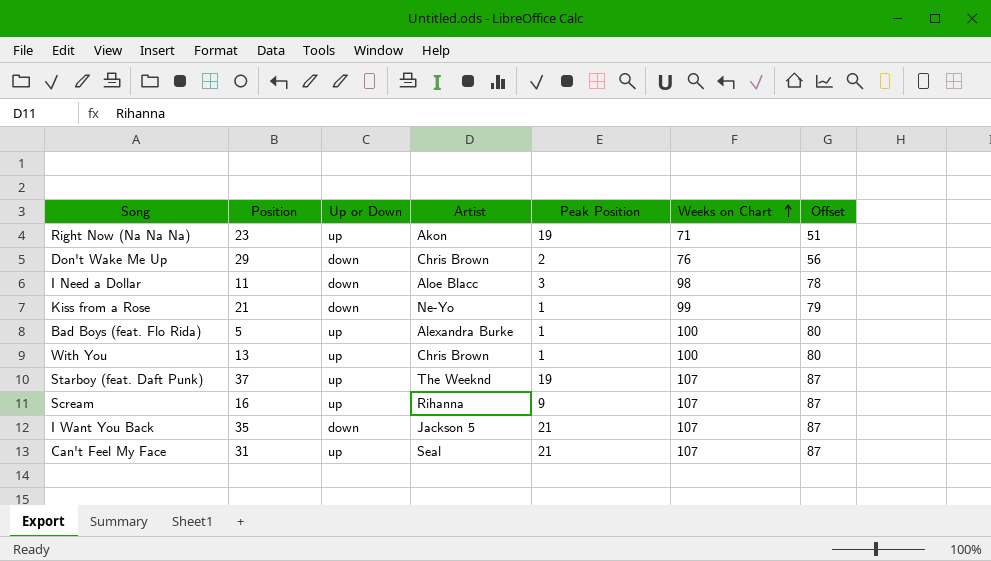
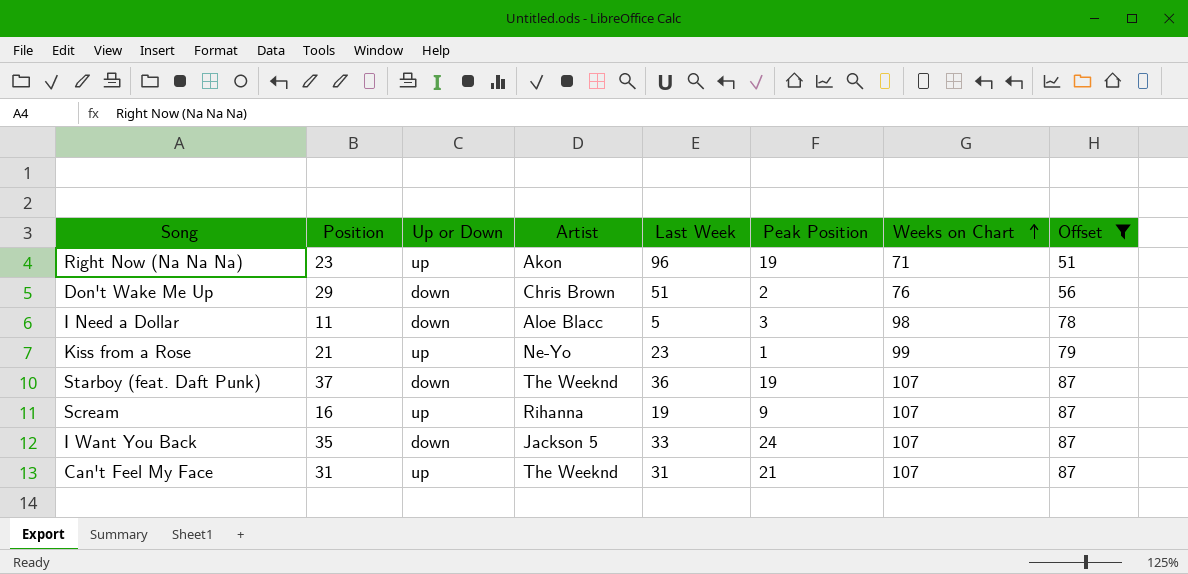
filter: none -> Offset != 80
column Last Week | position: none -> 5
Kiss from a Rose | Up or Down: down -> up
Starboy (feat. Daft Punk) | Up or Down: up -> down
I Want You Back | Peak Position: 21 -> 24
Can't Feel My Face | Artist: Seal -> The Weeknd

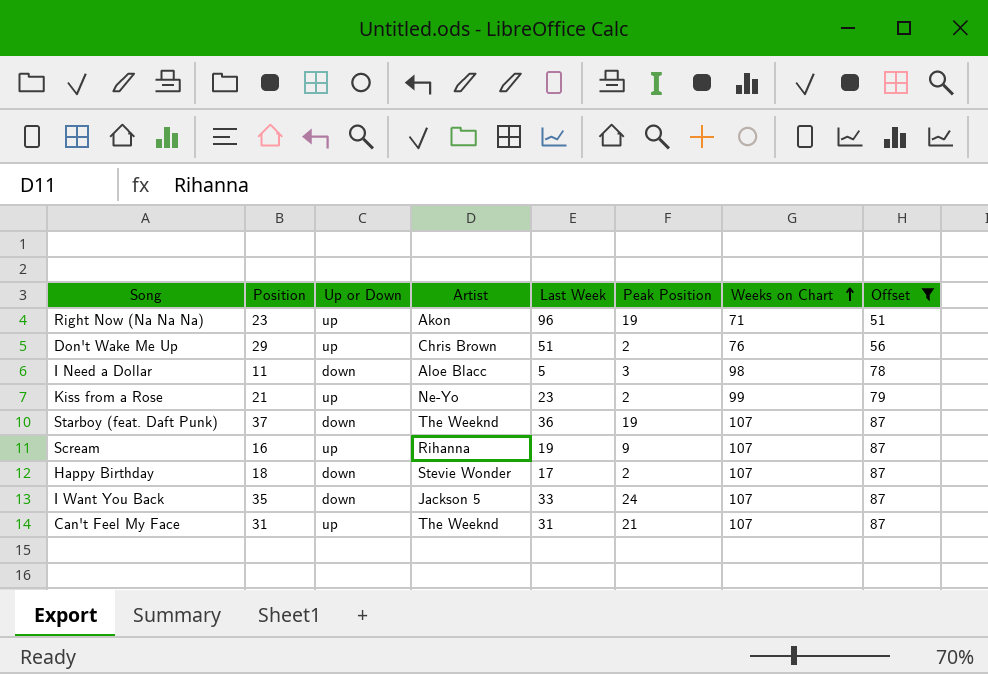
Don't Wake Me Up | Up or Down: down -> up
Kiss from a Rose | Peak Position: 1 -> 2
row Happy Birthday: none -> 18 | down | Stevie Wonder | 17 | 2 | 107 | 87

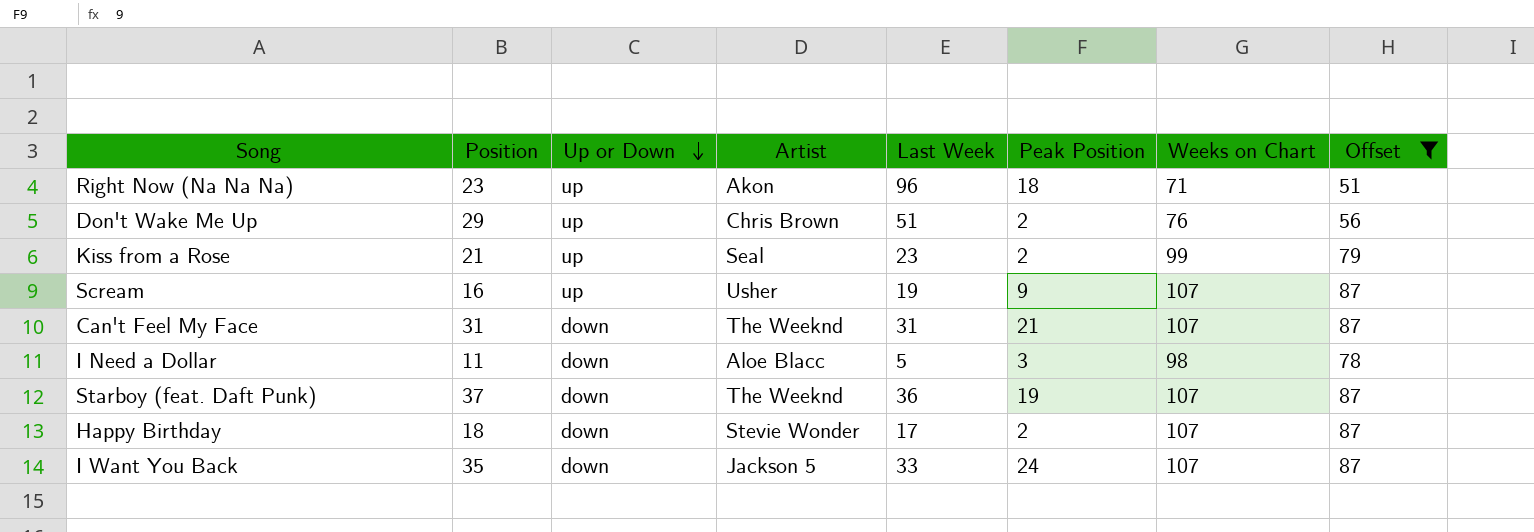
row order: Weeks on Chart ascending -> Up or Down descending
Right Now (Na Na Na) | Peak Position: 19 -> 18
Kiss from a Rose | Artist: Ne-Yo -> Seal
Scream | Artist: Rihanna -> Usher
Can't Feel My Face | Up or Down: up -> down

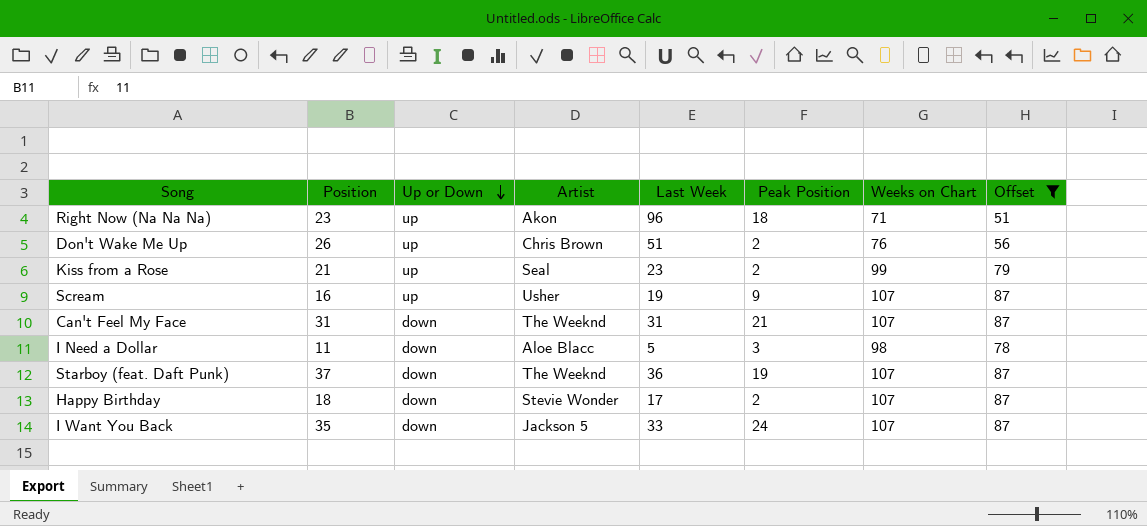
Don't Wake Me Up | Position: 29 -> 26

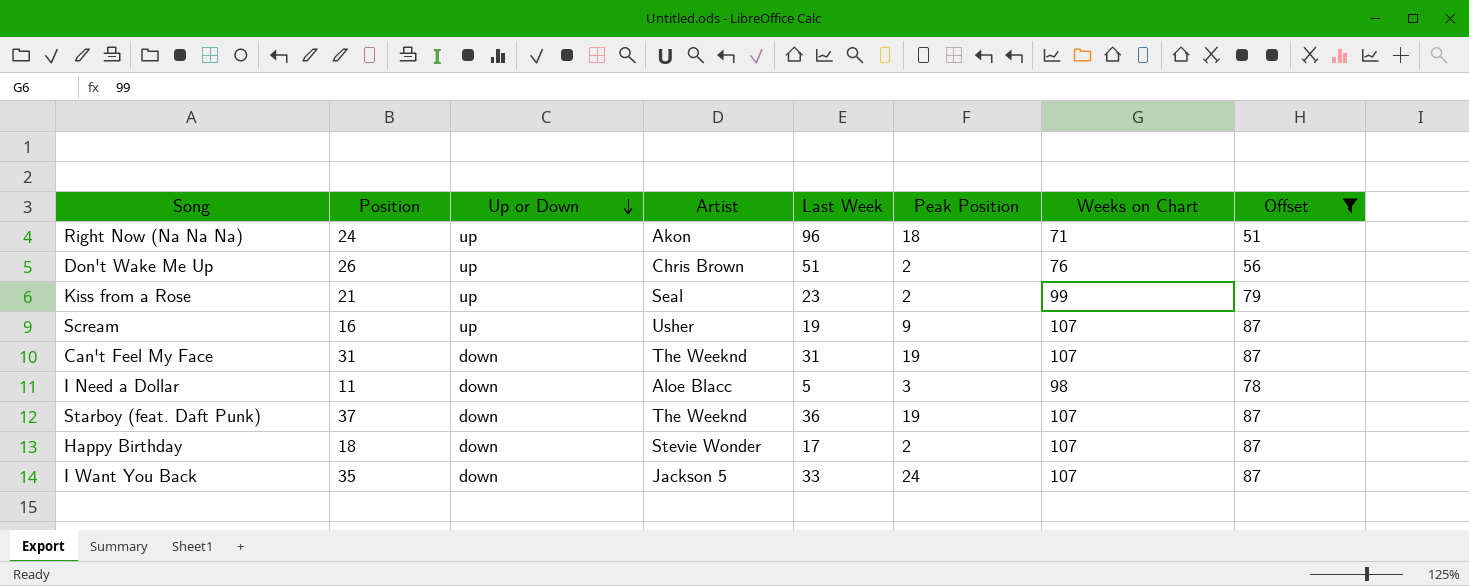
Right Now (Na Na Na) | Position: 23 -> 24
Can't Feel My Face | Peak Position: 21 -> 19

